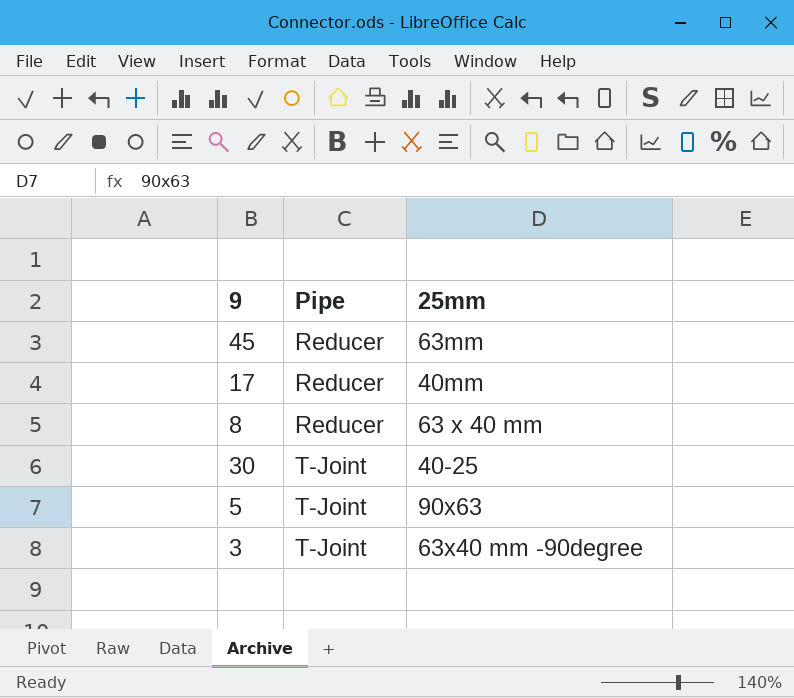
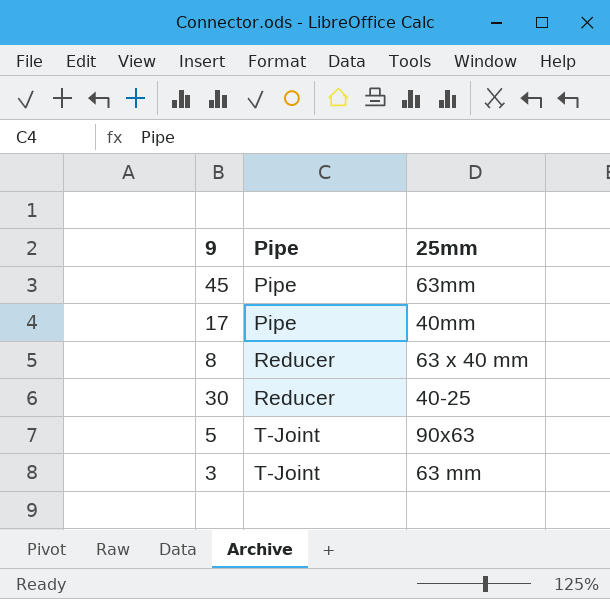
45 | Pipe: Reducer -> Pipe
17 | Pipe: Reducer -> Pipe
30 | Pipe: T-Joint -> Reducer
3 | 25mm: 63x40 mm -90degree -> 63 mm

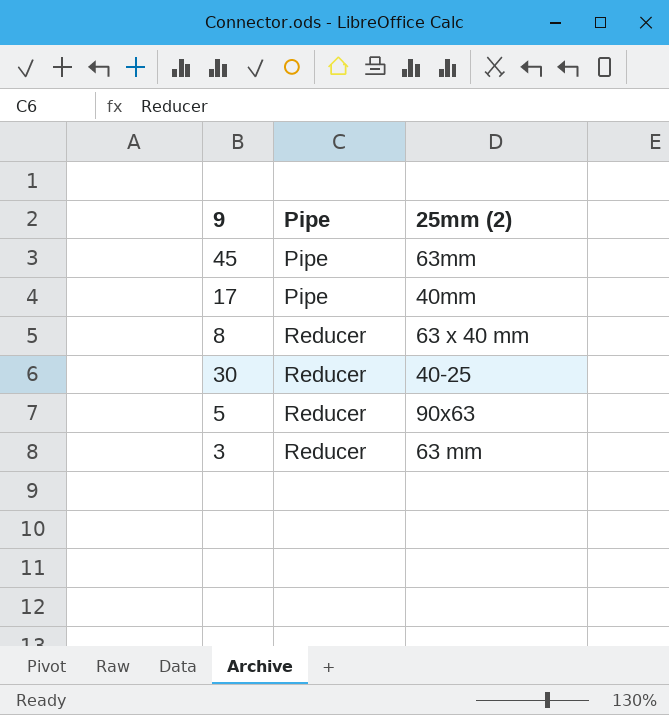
column name: 25mm -> 25mm (2)
5 | Pipe: T-Joint -> Reducer
3 | Pipe: T-Joint -> Reducer

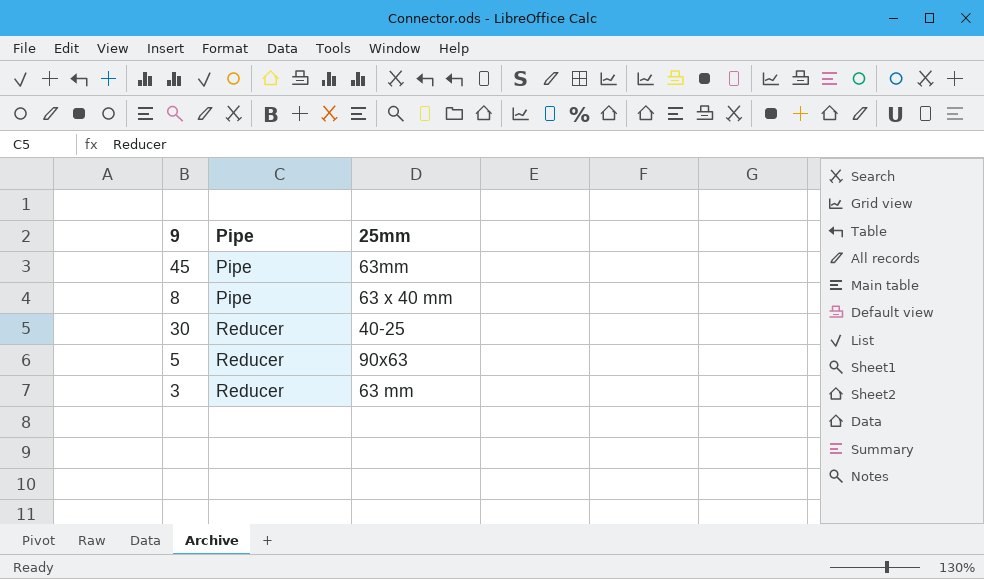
column name: 25mm (2) -> 25mm
row 17: Pipe | 40mm -> none
8 | Pipe: Reducer -> Pipe

